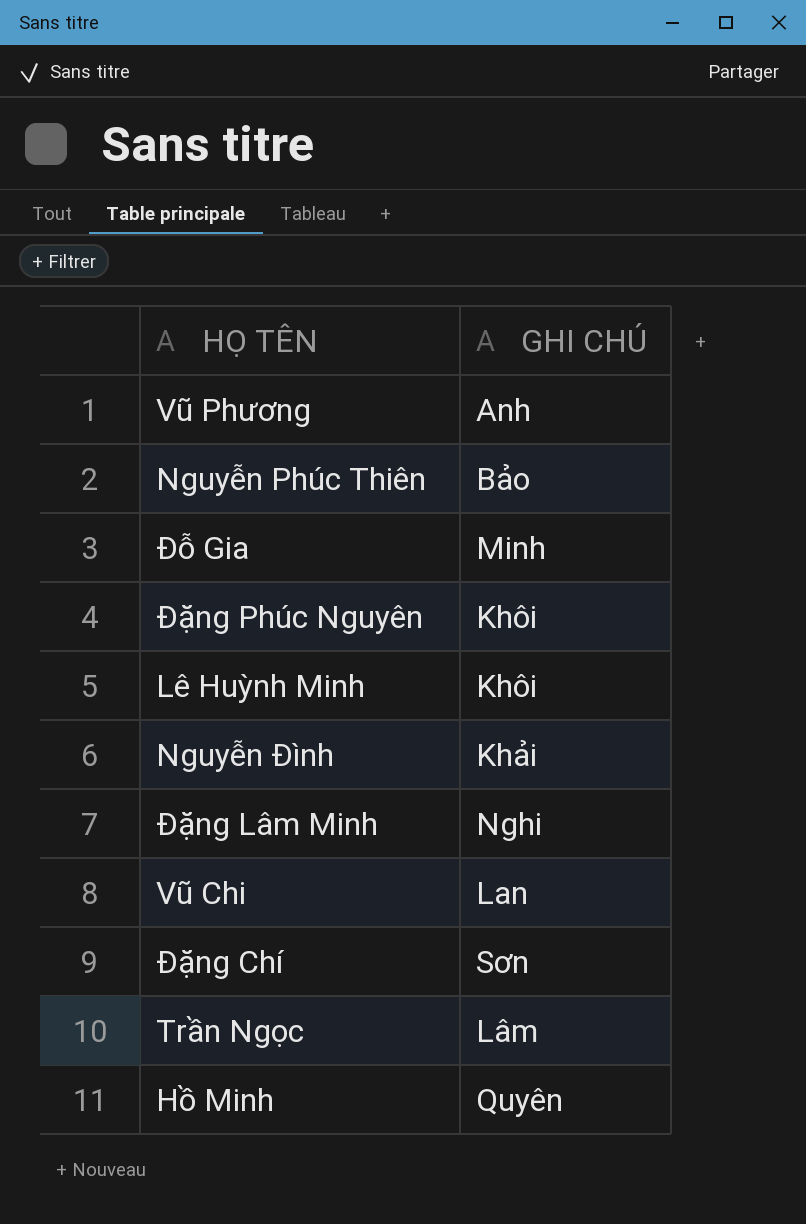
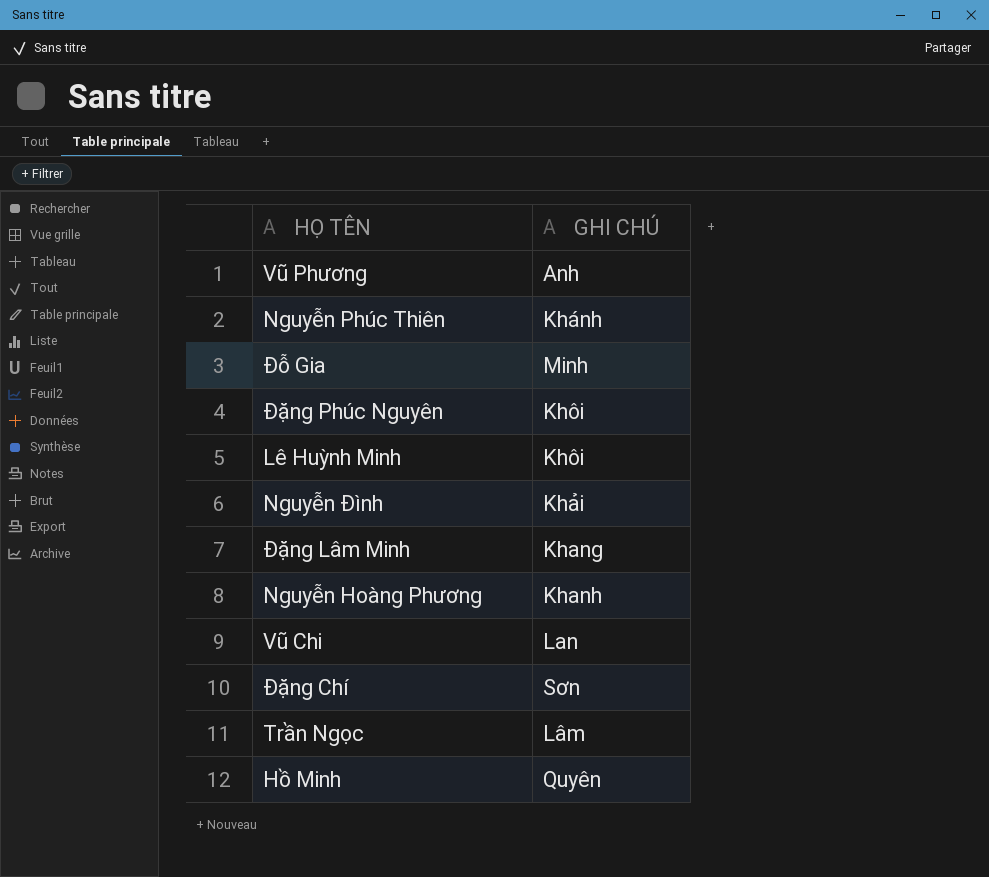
Nguyễn Phúc Thiên | GHI CHÚ: Bảo -> Khánh
Đặng Lâm Minh | GHI CHÚ: Nghi -> Khang
row Nguyễn Hoàng Phương: none -> Khanh

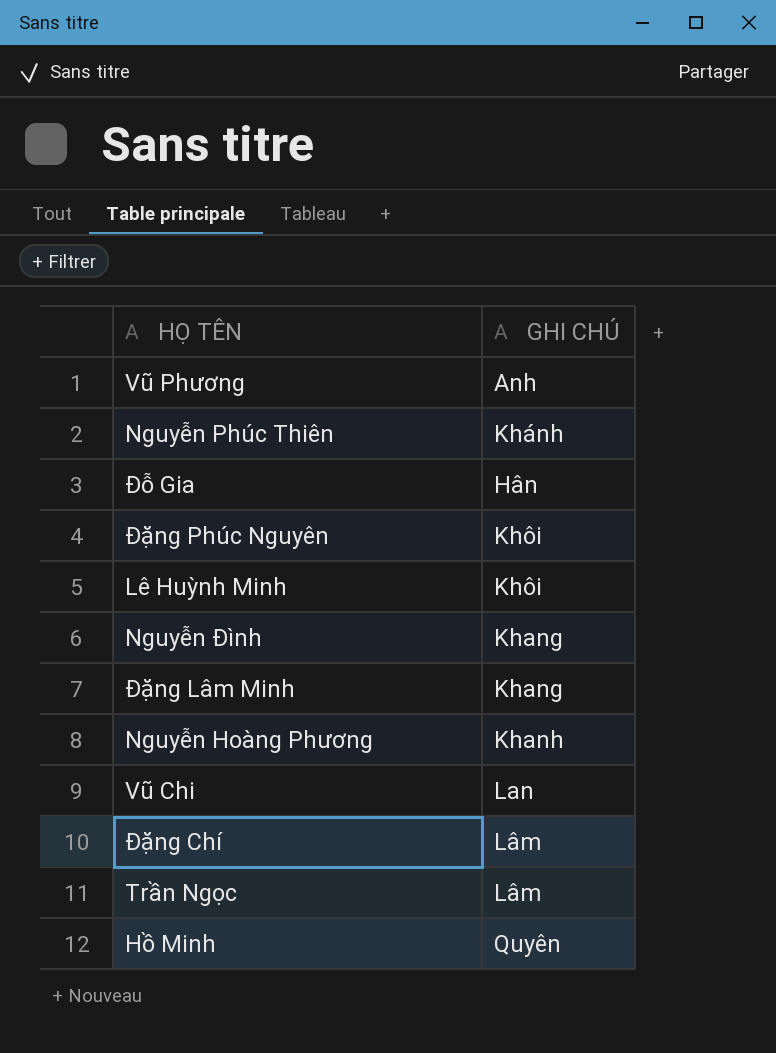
Đỗ Gia | GHI CHÚ: Minh -> Hân
Nguyễn Đình | GHI CHÚ: Khải -> Khang
Đặng Chí | GHI CHÚ: Sơn -> Lâm

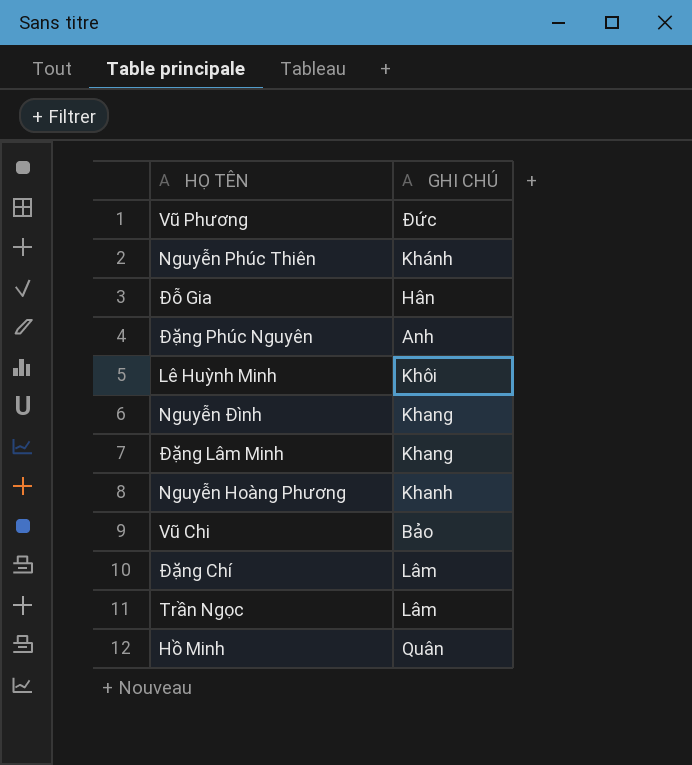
Vũ Phương | GHI CHÚ: Anh -> Đức
Đặng Phúc Nguyên | GHI CHÚ: Khôi -> Anh
Vũ Chi | GHI CHÚ: Lan -> Bảo
Hồ Minh | GHI CHÚ: Quyên -> Quân

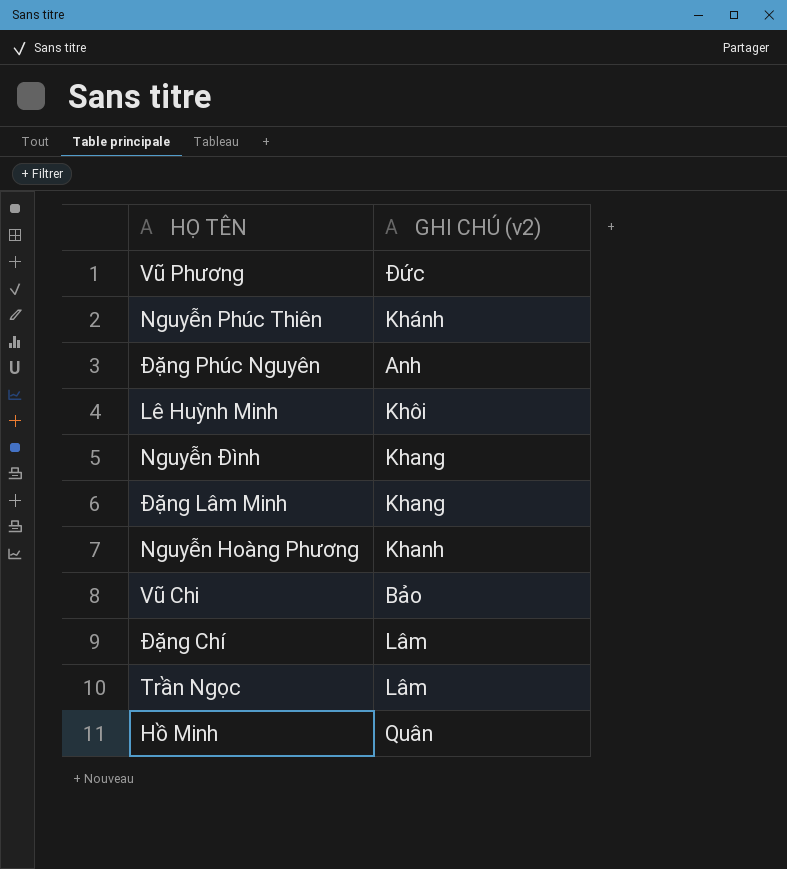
column name: GHI CHÚ -> GHI CHÚ (v2)
row Đỗ Gia: Hân -> none

